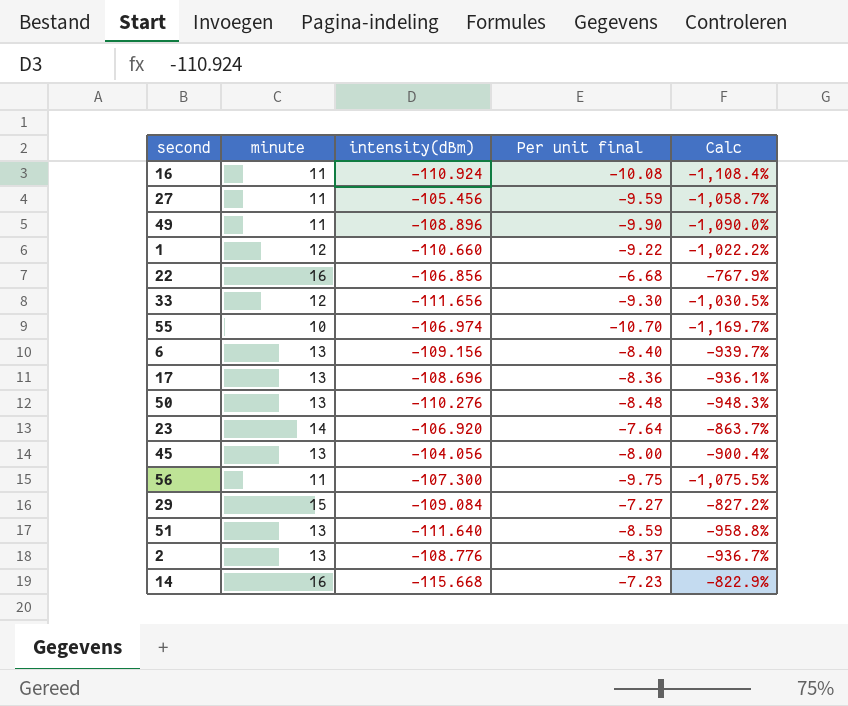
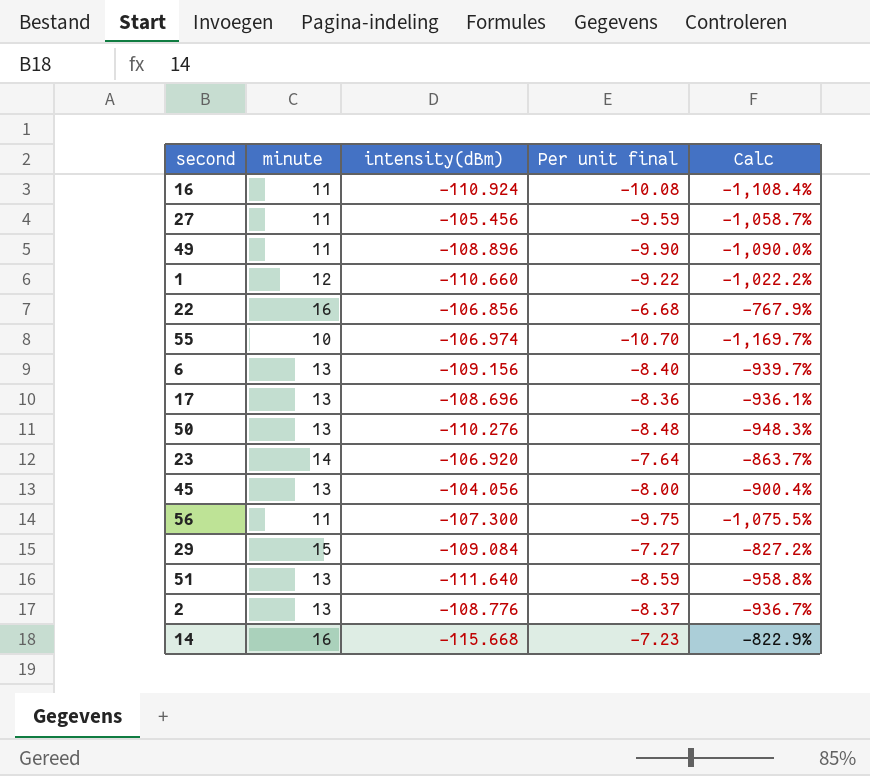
row 33: 12 | -111.656 | -9.30 | -1,030.5% -> none

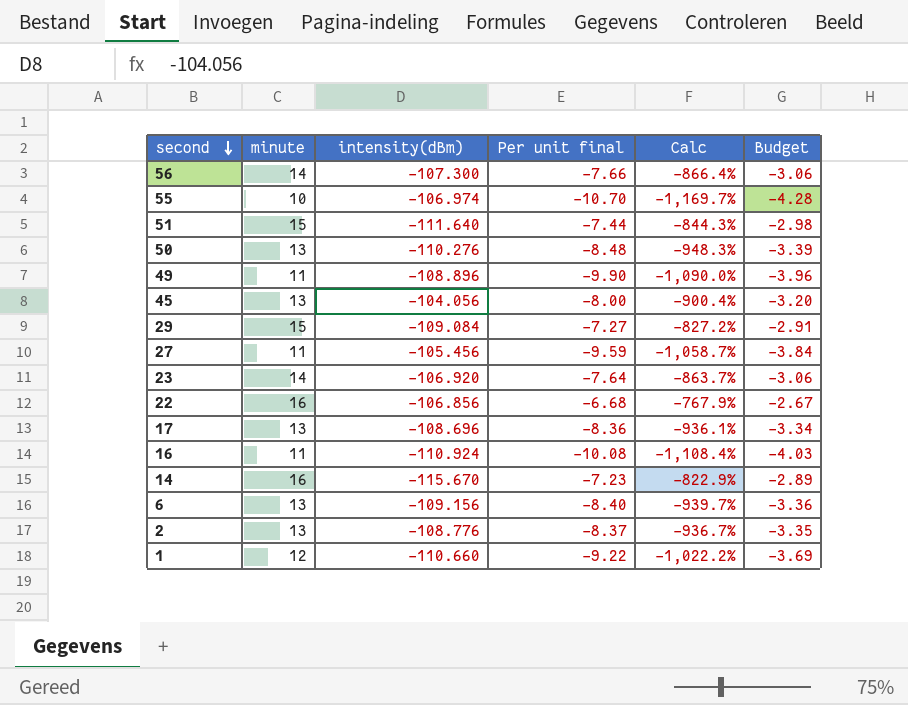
row order: none -> second descending
column Budget | formula: none -> [Per unit final] * 0.4
56 | minute: 11 -> 14
56 | Per unit final: -9.75 -> -7.66
56 | Calc: -1,075.5% -> -866.4%
51 | minute: 13 -> 15
51 | Per unit final: -8.59 -> -7.44
51 | Calc: -958.8% -> -844.3%
14 | intensity(dBm): -115.668 -> -115.670

